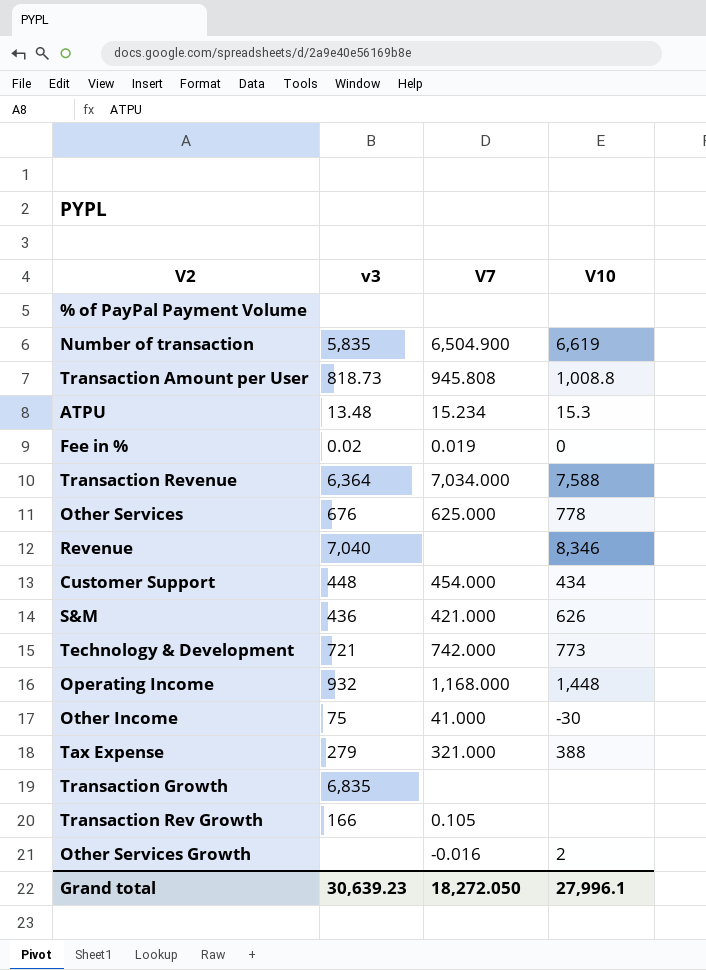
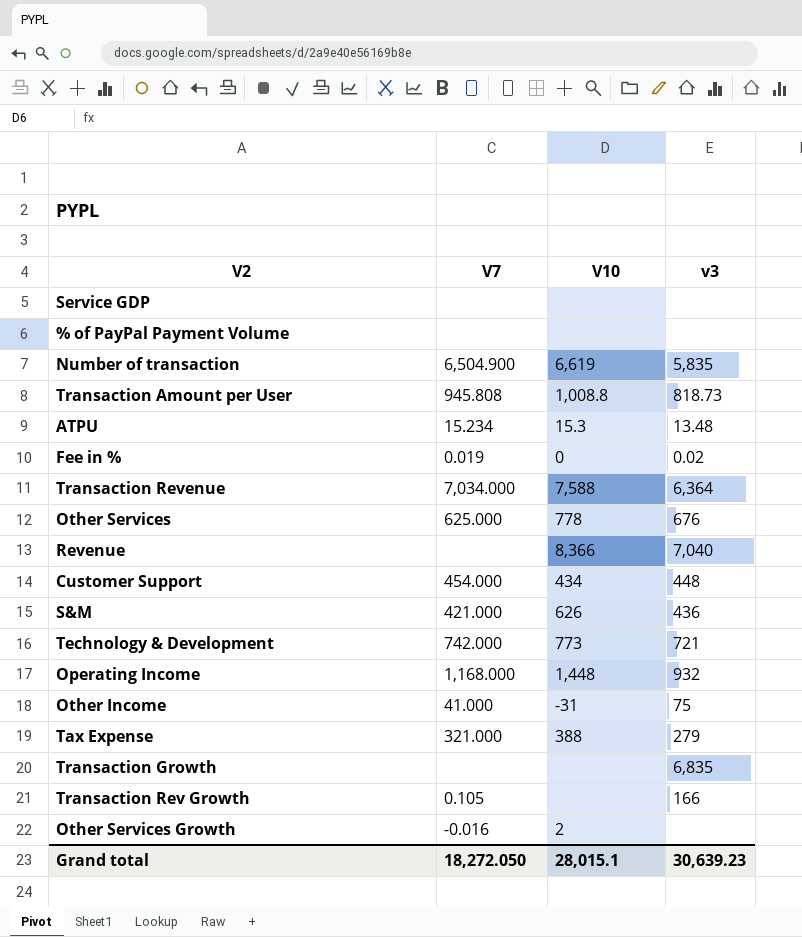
column v3 | position: 2 -> 4
row Service GDP: none -> none | none | none
Revenue | V10: 8,346 -> 8,366
Other Income | V10: -30 -> -31
Grand total | V10: 27,996.1 -> 28,015.1

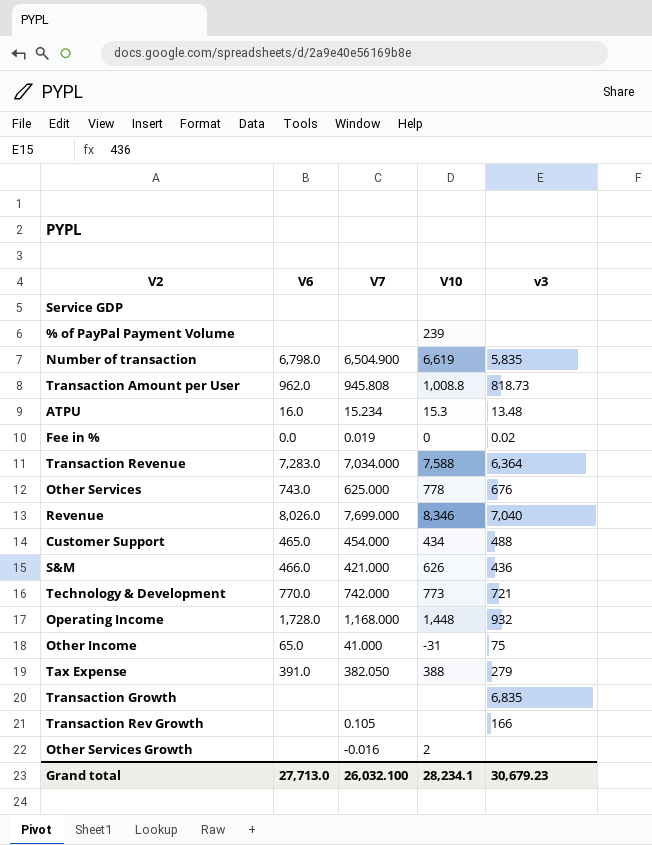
column V6 | position: none -> 2
% of PayPal Payment Volume | V10: none -> 239
Revenue | V7: none -> 7,699.000
Revenue | V10: 8,366 -> 8,346
Customer Support | v3: 448 -> 488
Tax Expense | V7: 321.000 -> 382.050
Grand total | V7: 18,272.050 -> 26,032.100
Grand total | V10: 28,015.1 -> 28,234.1
Grand total | v3: 30,639.23 -> 30,679.23

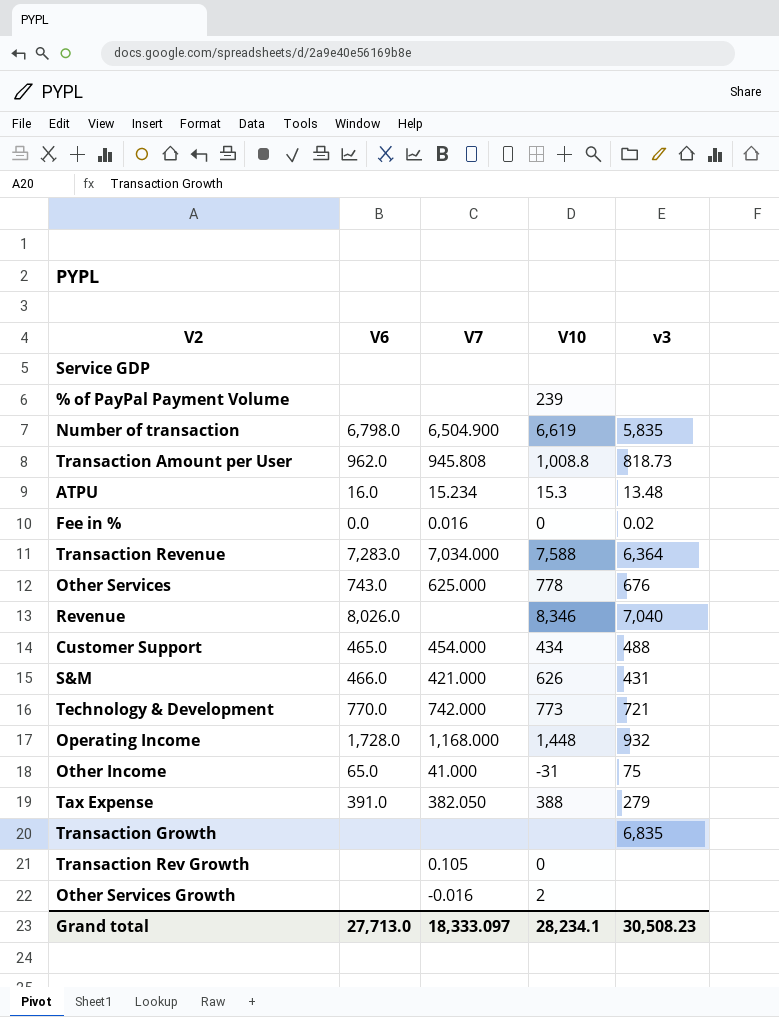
Fee in % | V7: 0.019 -> 0.016
Revenue | V7: 7,699.000 -> none
S&M | v3: 436 -> 431
Transaction Rev Growth | V10: none -> 0
Transaction Rev Growth | v3: 166 -> none
Grand total | V7: 26,032.100 -> 18,333.097
Grand total | v3: 30,679.23 -> 30,508.23

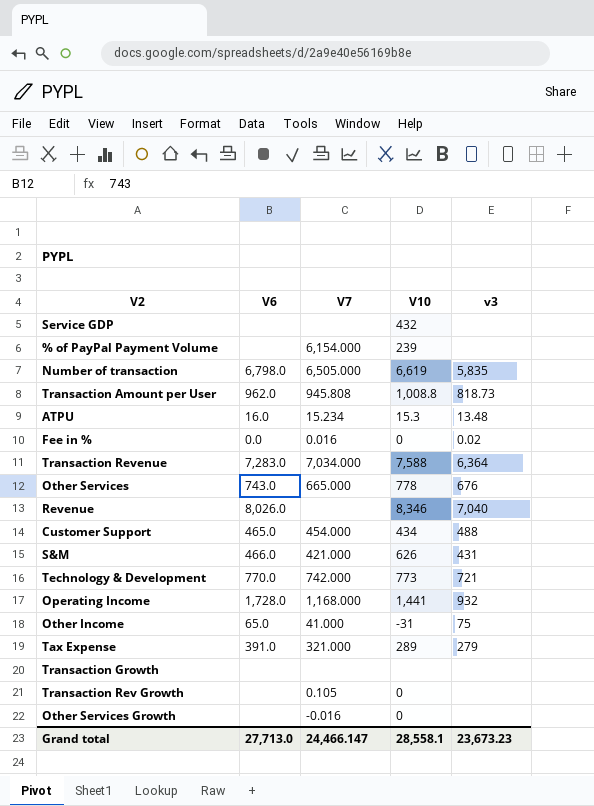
Service GDP | V10: none -> 432
% of PayPal Payment Volume | V7: none -> 6,154.000
Number of transaction | V7: 6,504.900 -> 6,505.000
Other Services | V7: 625.000 -> 665.000
Operating Income | V10: 1,448 -> 1,441
Tax Expense | V7: 382.050 -> 321.000
Tax Expense | V10: 388 -> 289
Transaction Growth | v3: 6,835 -> none
Other Services Growth | V10: 2 -> 0
Grand total | V7: 18,333.097 -> 24,466.147
Grand total | V10: 28,234.1 -> 28,558.1
Grand total | v3: 30,508.23 -> 23,673.23

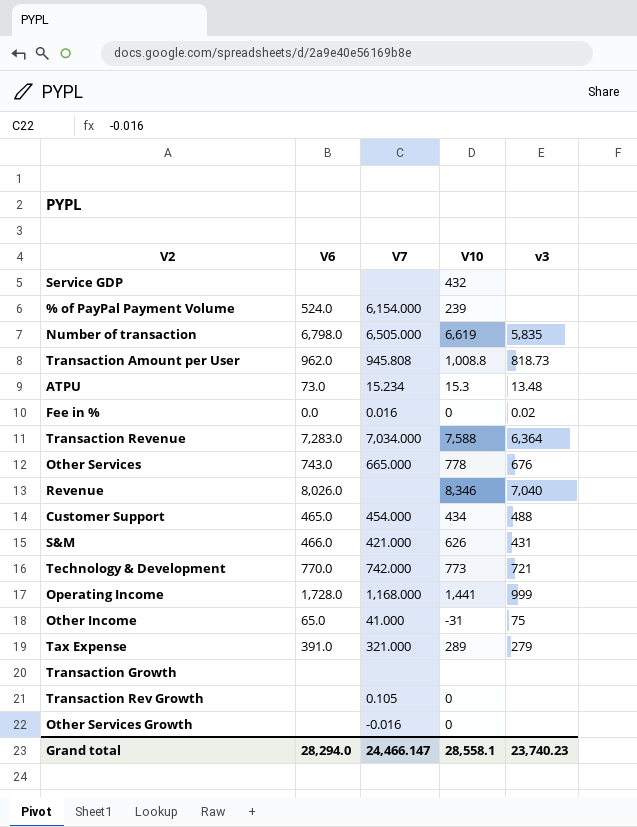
% of PayPal Payment Volume | V6: none -> 524.0
ATPU | V6: 16.0 -> 73.0
Operating Income | v3: 932 -> 999
Grand total | V6: 27,713.0 -> 28,294.0
Grand total | v3: 23,673.23 -> 23,740.23

